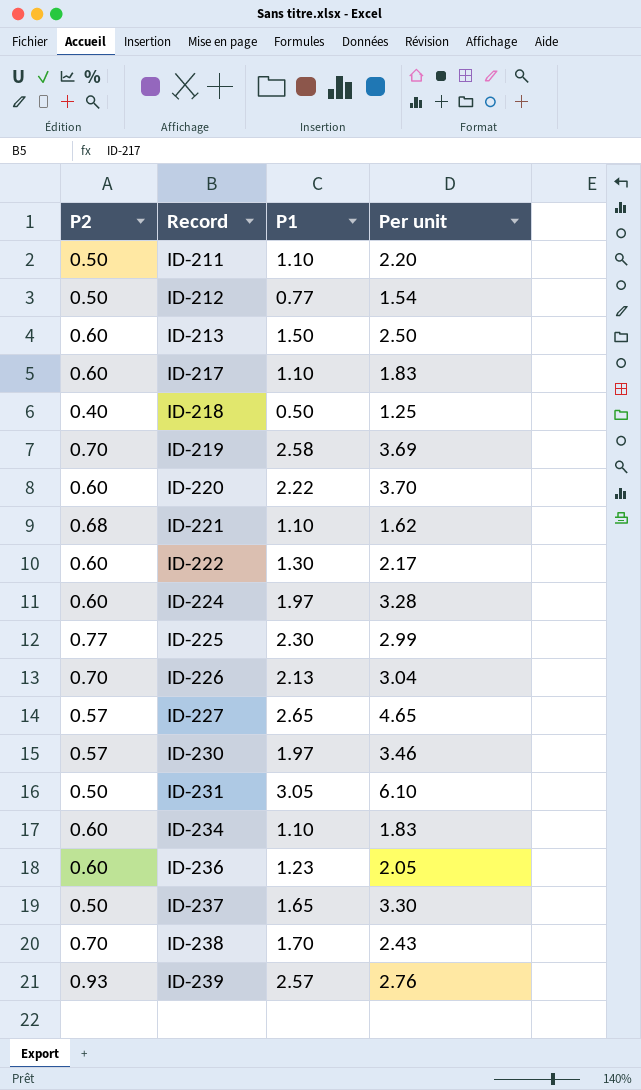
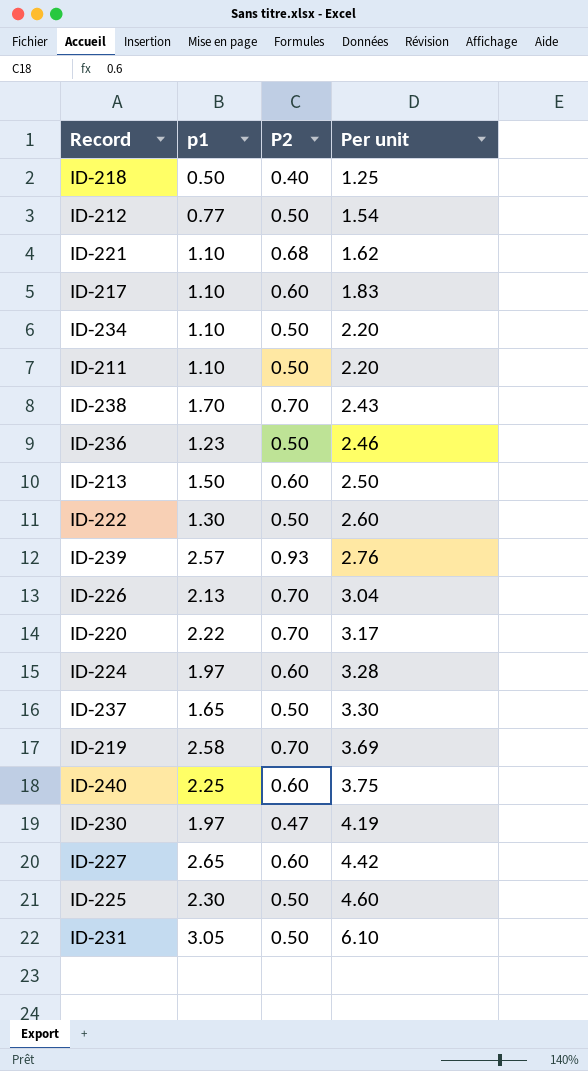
row order: Record ascending -> Per unit ascending
column name: P1 -> p1
column P2 | position: 1 -> 3
ID-234 | P2: 0.60 -> 0.50
ID-234 | Per unit: 1.83 -> 2.20
ID-236 | P2: 0.60 -> 0.50
ID-236 | Per unit: 2.05 -> 2.46
ID-222 | P2: 0.60 -> 0.50
ID-222 | Per unit: 2.17 -> 2.60
ID-220 | P2: 0.60 -> 0.70
ID-220 | Per unit: 3.70 -> 3.17
row ID-240: none -> 2.25 | 0.60 | 3.75
ID-230 | P2: 0.57 -> 0.47
ID-230 | Per unit: 3.46 -> 4.19
ID-227 | P2: 0.57 -> 0.60
ID-227 | Per unit: 4.65 -> 4.42
ID-225 | P2: 0.77 -> 0.50
ID-225 | Per unit: 2.99 -> 4.60

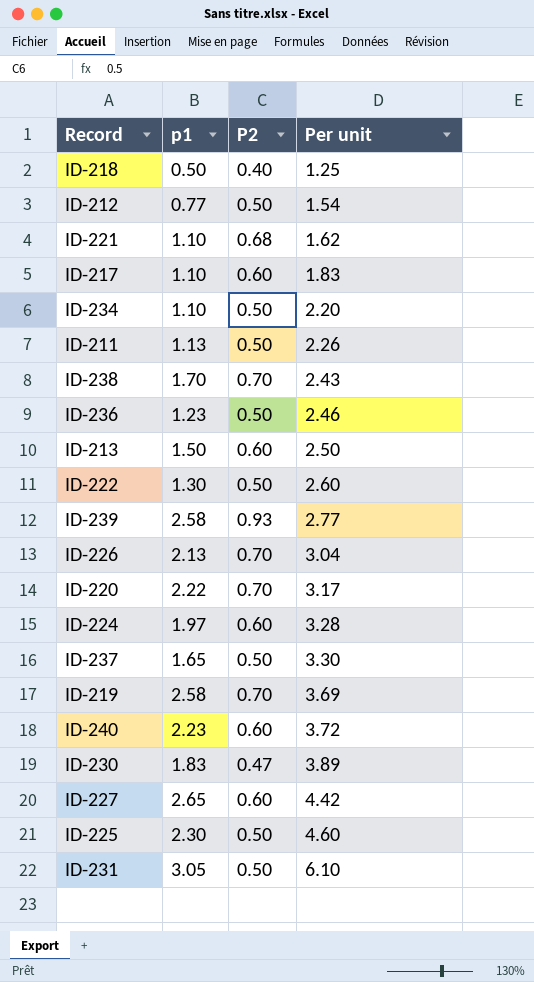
ID-211 | p1: 1.10 -> 1.13
ID-211 | Per unit: 2.20 -> 2.26
ID-239 | p1: 2.57 -> 2.58
ID-239 | Per unit: 2.76 -> 2.77
ID-240 | p1: 2.25 -> 2.23
ID-240 | Per unit: 3.75 -> 3.72
ID-230 | p1: 1.97 -> 1.83
ID-230 | Per unit: 4.19 -> 3.89

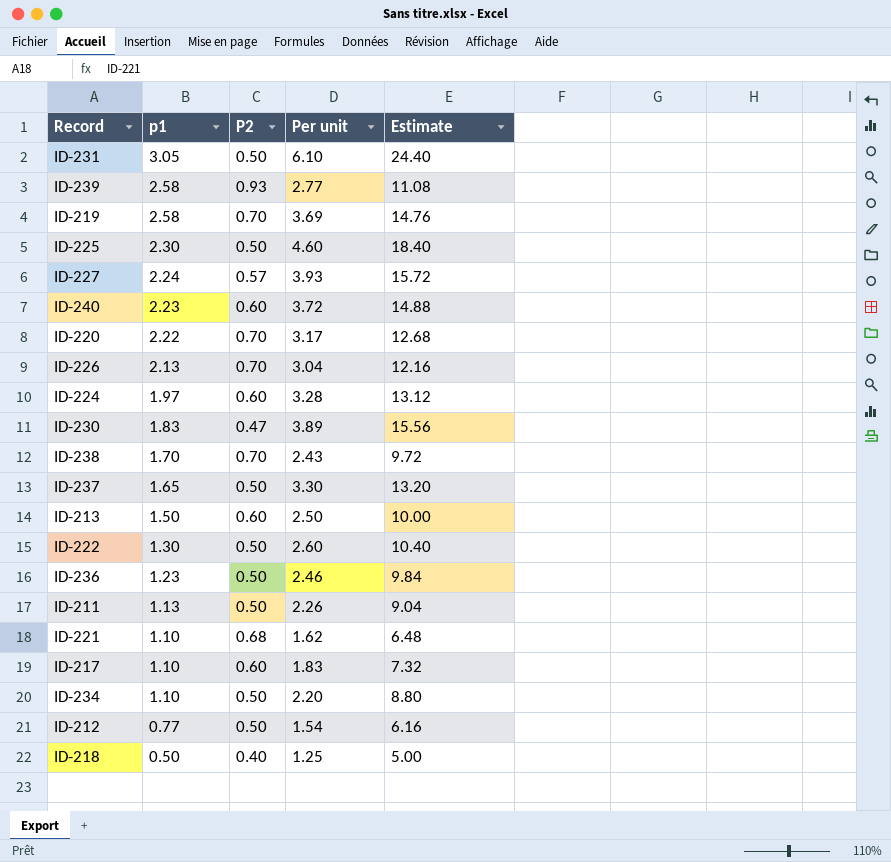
row order: Per unit ascending -> p1 descending
column Estimate | formula: none -> [Per unit] * 4
ID-227 | p1: 2.65 -> 2.24
ID-227 | P2: 0.60 -> 0.57
ID-227 | Per unit: 4.42 -> 3.93

